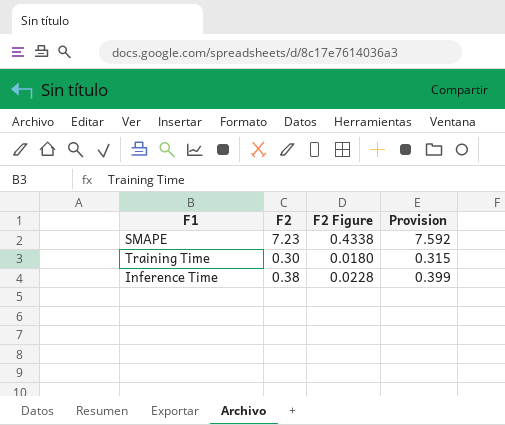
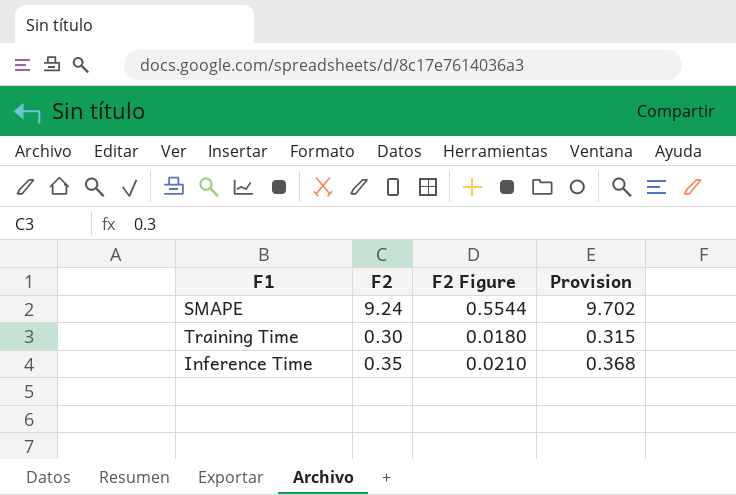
SMAPE | F2: 7.23 -> 9.24
SMAPE | F2 Figure: 0.4338 -> 0.5544
SMAPE | Provision: 7.592 -> 9.702
Inference Time | F2: 0.38 -> 0.35
Inference Time | F2 Figure: 0.0228 -> 0.0210
Inference Time | Provision: 0.399 -> 0.368

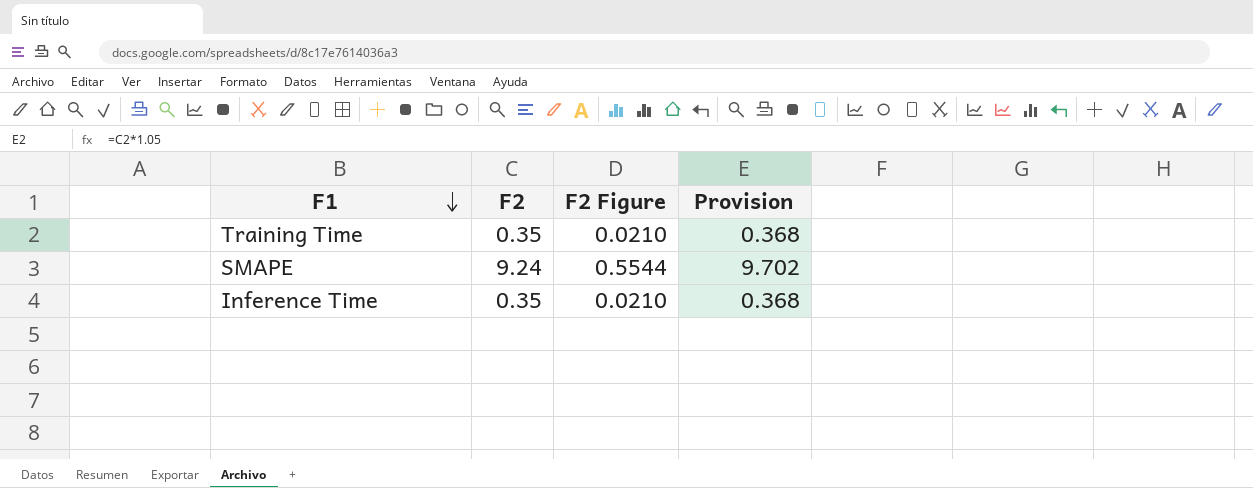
row order: none -> F1 descending
Training Time | F2: 0.30 -> 0.35
Training Time | F2 Figure: 0.0180 -> 0.0210
Training Time | Provision: 0.315 -> 0.368

